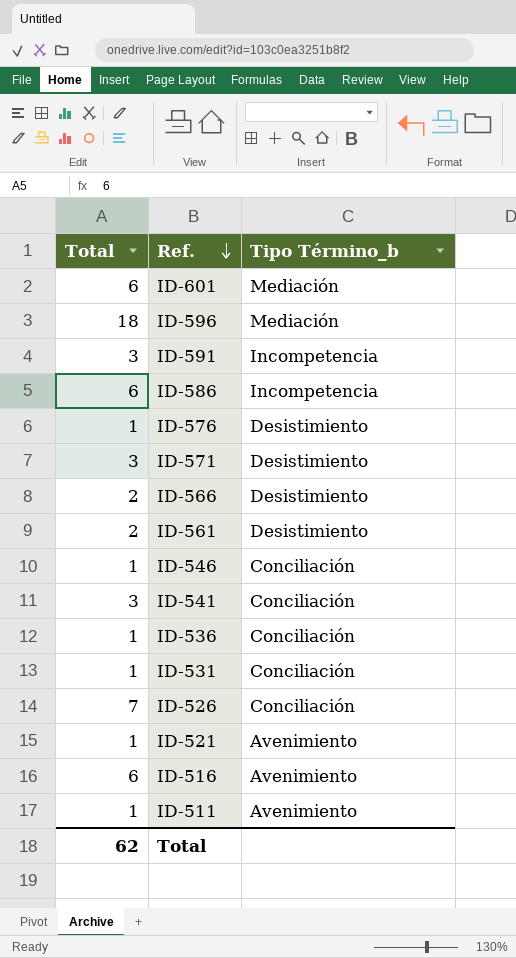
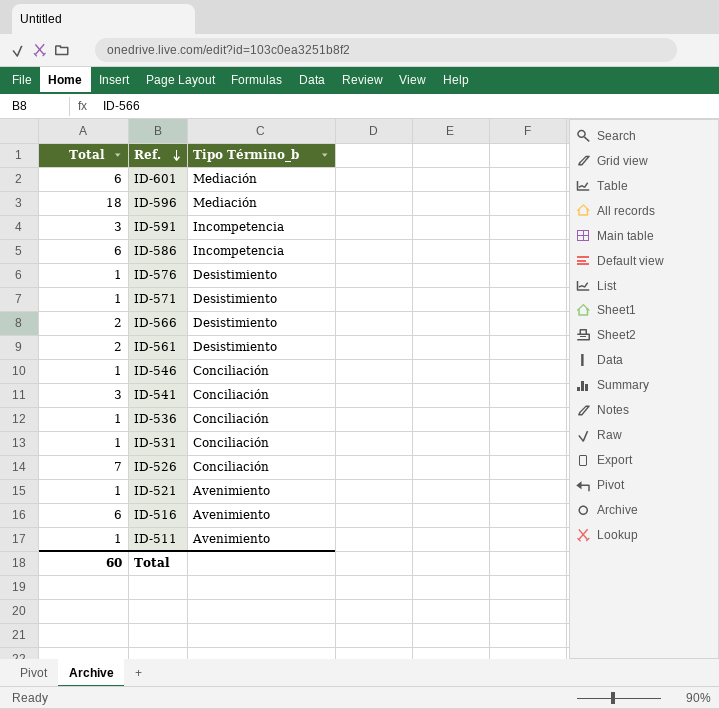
ID-571 | Total: 3 -> 1
Total | Total: 62 -> 60

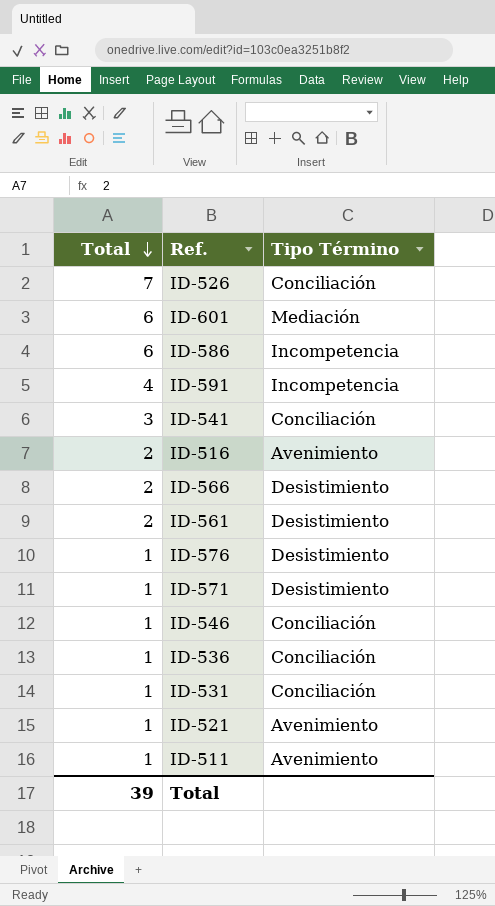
row order: Ref. descending -> Total descending
column name: Tipo Término_b -> Tipo Término
row ID-596: 18 | Mediación -> none
ID-591 | Total: 3 -> 4
ID-516 | Total: 6 -> 2
Total | Total: 60 -> 39

